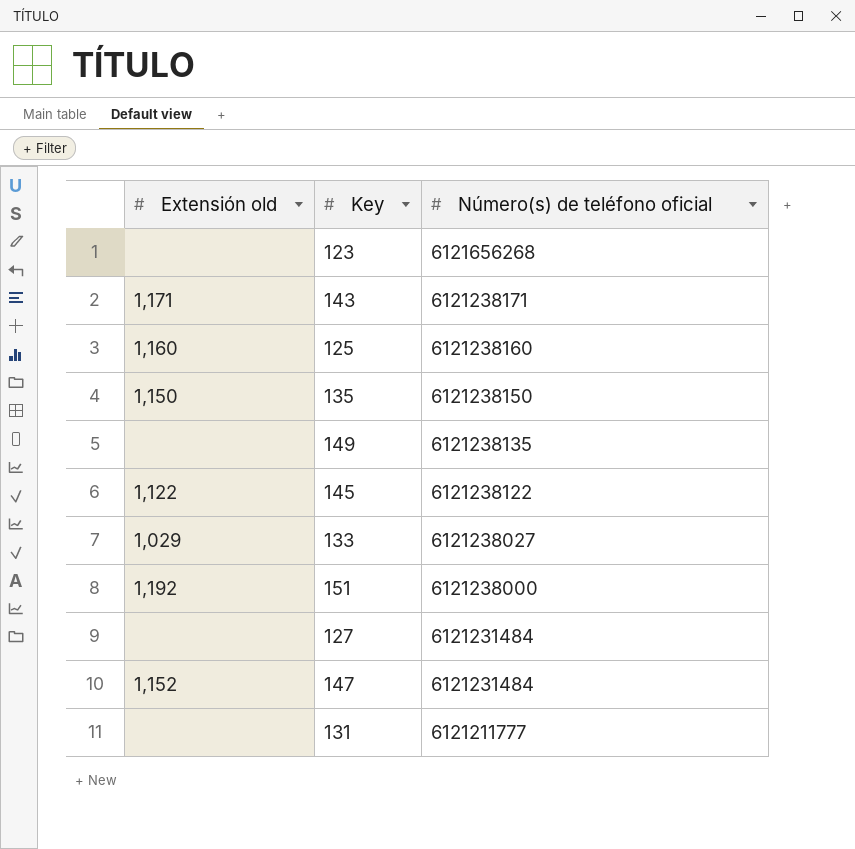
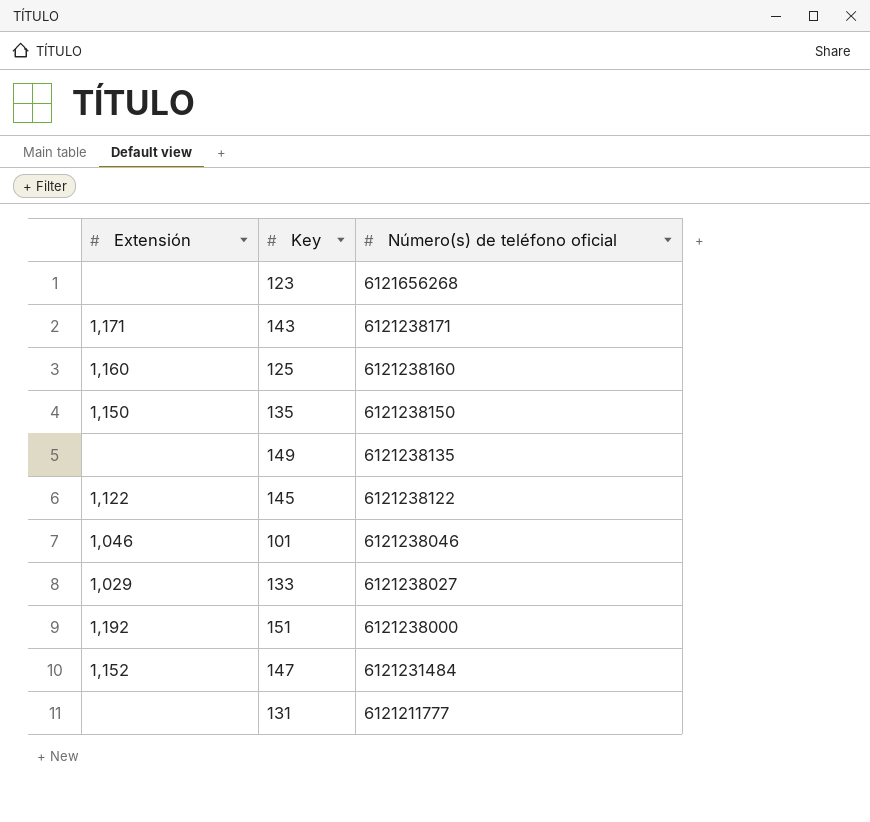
column name: Extensión old -> Extensión
row 127: none | 6121231484 -> none
row 101: none -> 1,046 | 6121238046

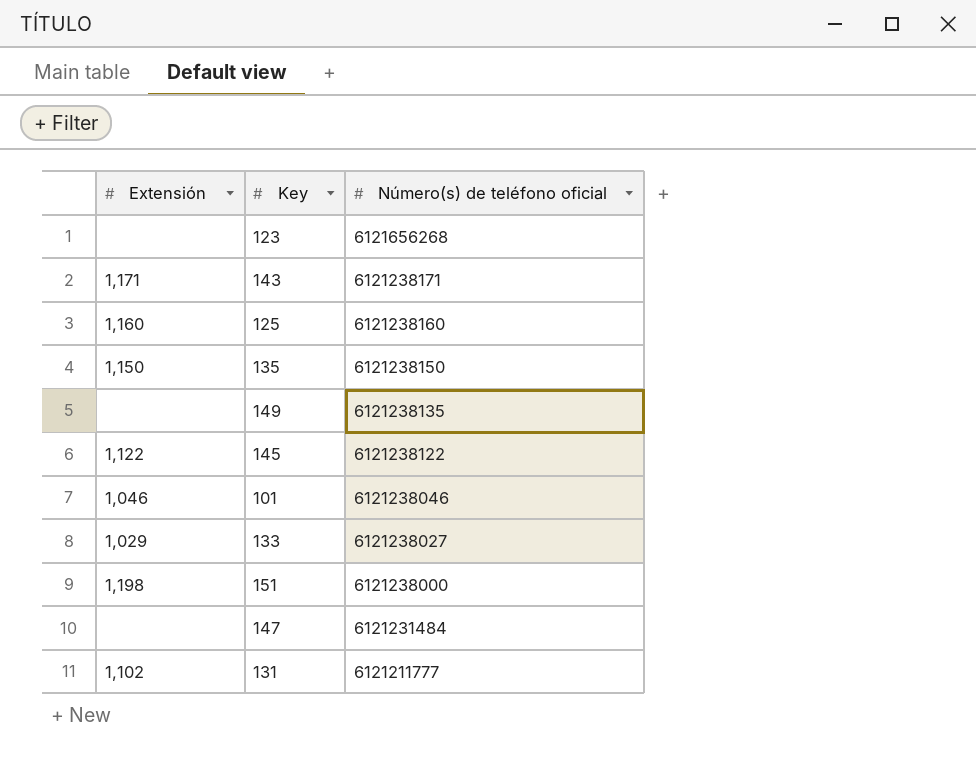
151 | Extensión: 1,192 -> 1,198
147 | Extensión: 1,152 -> none
131 | Extensión: none -> 1,102

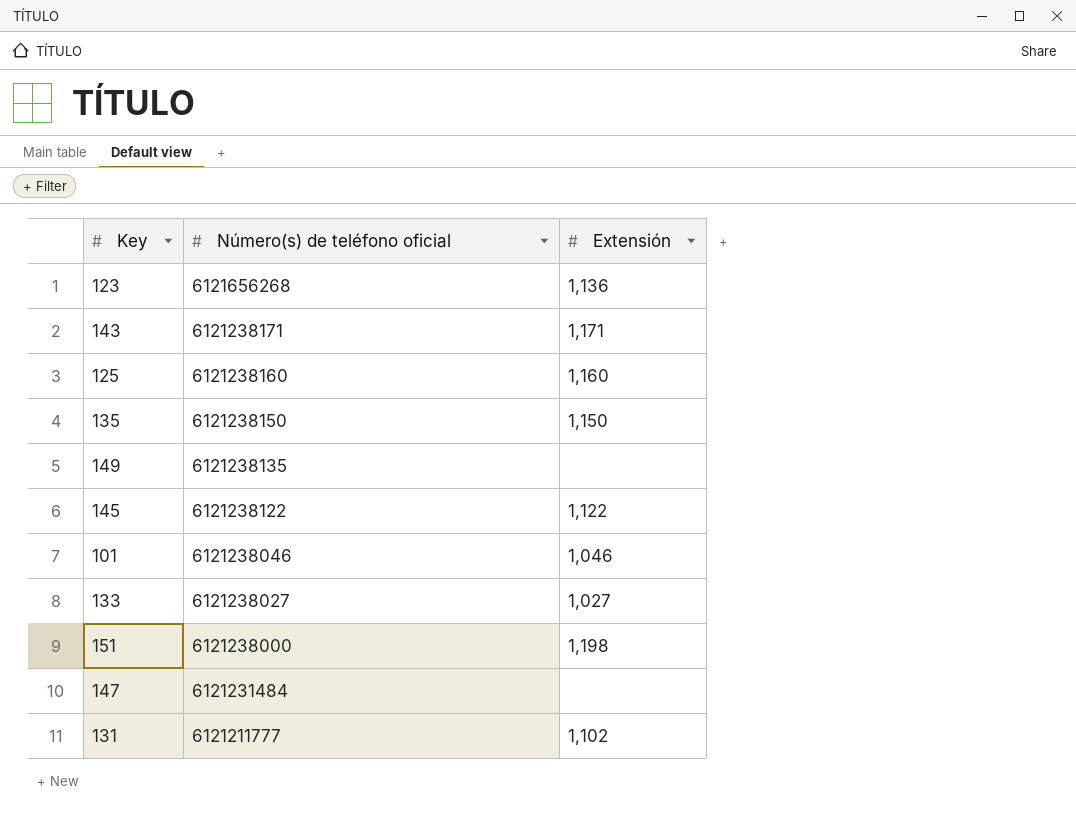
column Extensión | position: 1 -> 3
123 | Extensión: none -> 1,136
133 | Extensión: 1,029 -> 1,027

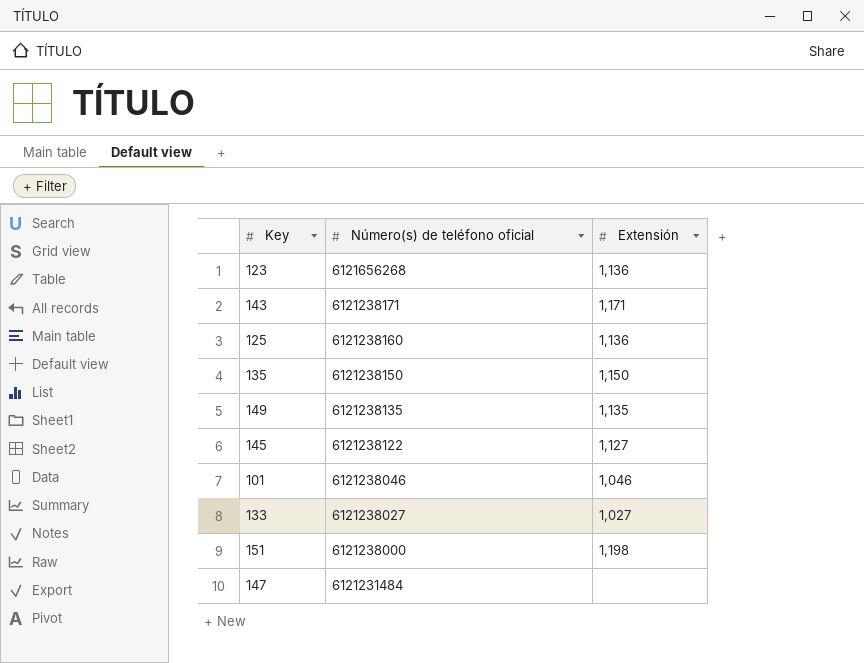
row 131: 6121211777 | 1,102 -> none
125 | Extensión: 1,160 -> 1,136
149 | Extensión: none -> 1,135
145 | Extensión: 1,122 -> 1,127

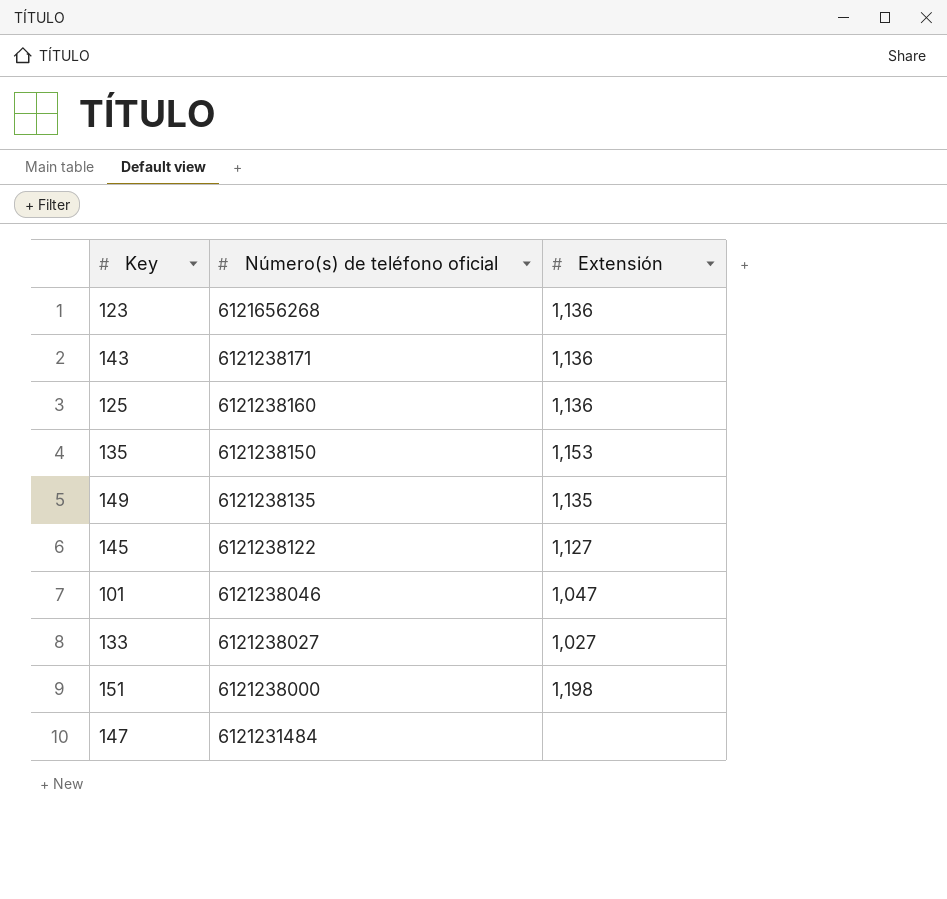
143 | Extensión: 1,171 -> 1,136
135 | Extensión: 1,150 -> 1,153
101 | Extensión: 1,046 -> 1,047

